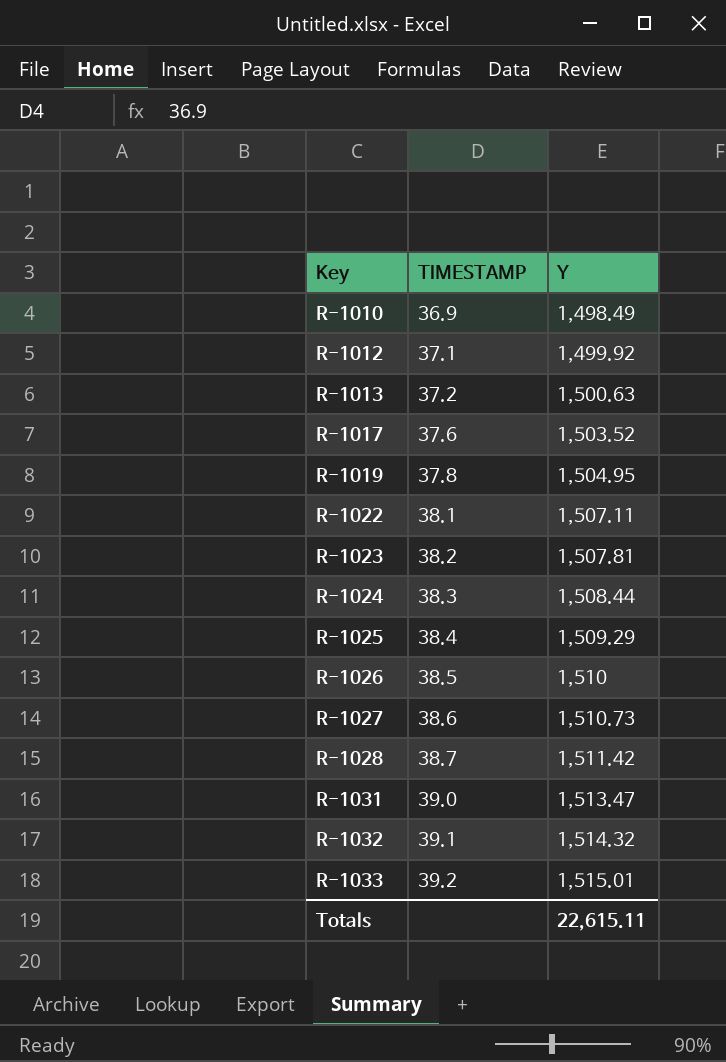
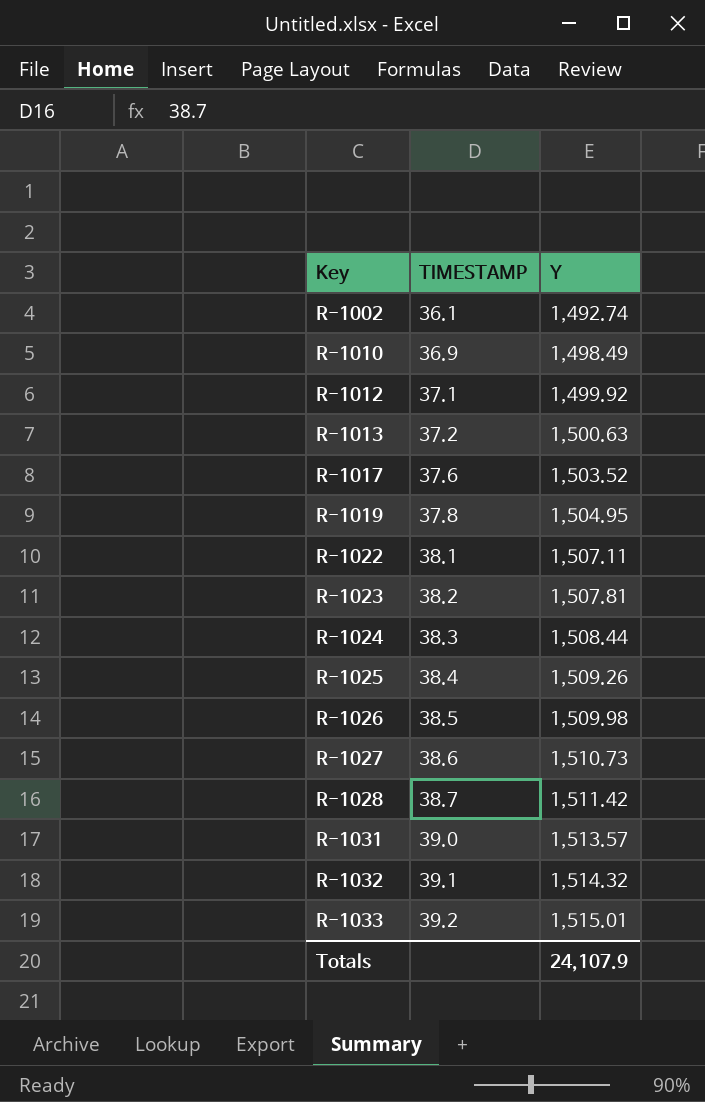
row R-1002: none -> 36.1 | 1,492.74
R-1025 | Y: 1,509.29 -> 1,509.26
R-1026 | Y: 1,510 -> 1,509.98
R-1031 | Y: 1,513.47 -> 1,513.57
Totals | Y: 22,615.11 -> 24,107.9

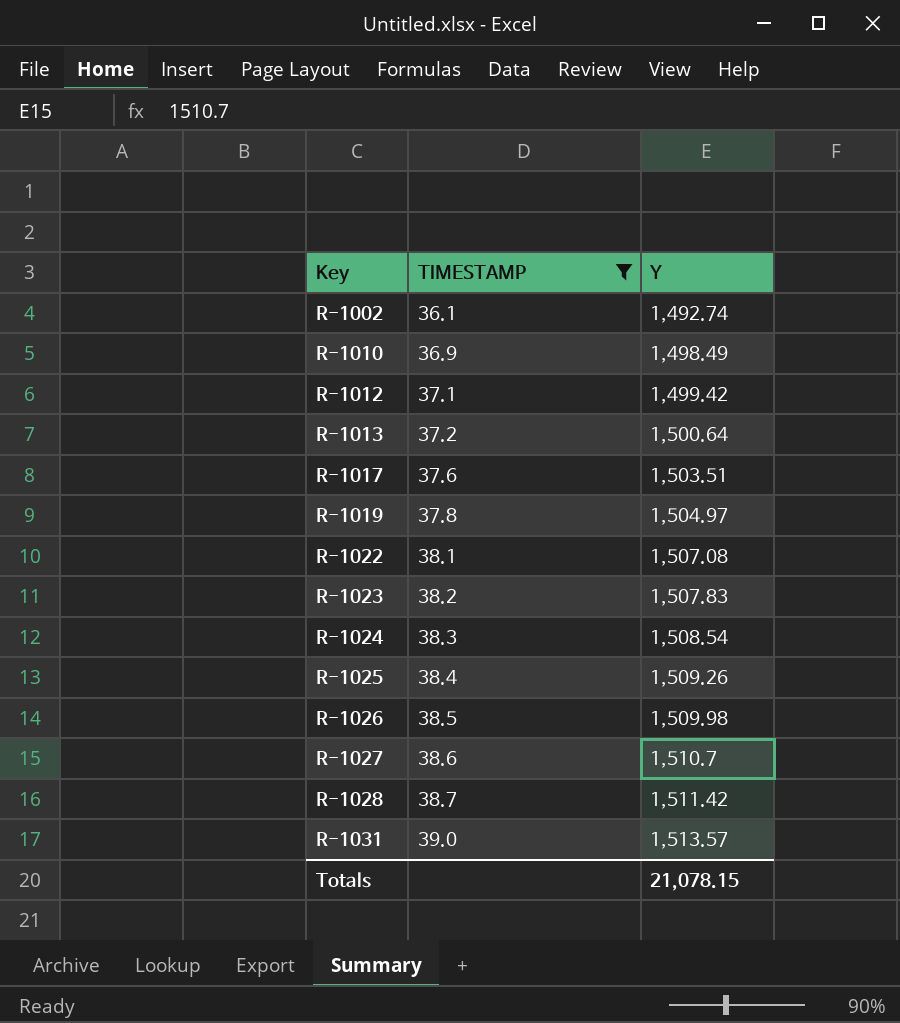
filter: none -> TIMESTAMP <= 39.0
R-1012 | Y: 1,499.92 -> 1,499.42
R-1013 | Y: 1,500.63 -> 1,500.64
R-1017 | Y: 1,503.52 -> 1,503.51
R-1019 | Y: 1,504.95 -> 1,504.97
R-1022 | Y: 1,507.11 -> 1,507.08
R-1023 | Y: 1,507.81 -> 1,507.83
R-1024 | Y: 1,508.44 -> 1,508.54
R-1027 | Y: 1,510.73 -> 1,510.7
Totals | Y: 24,107.9 -> 21,078.15

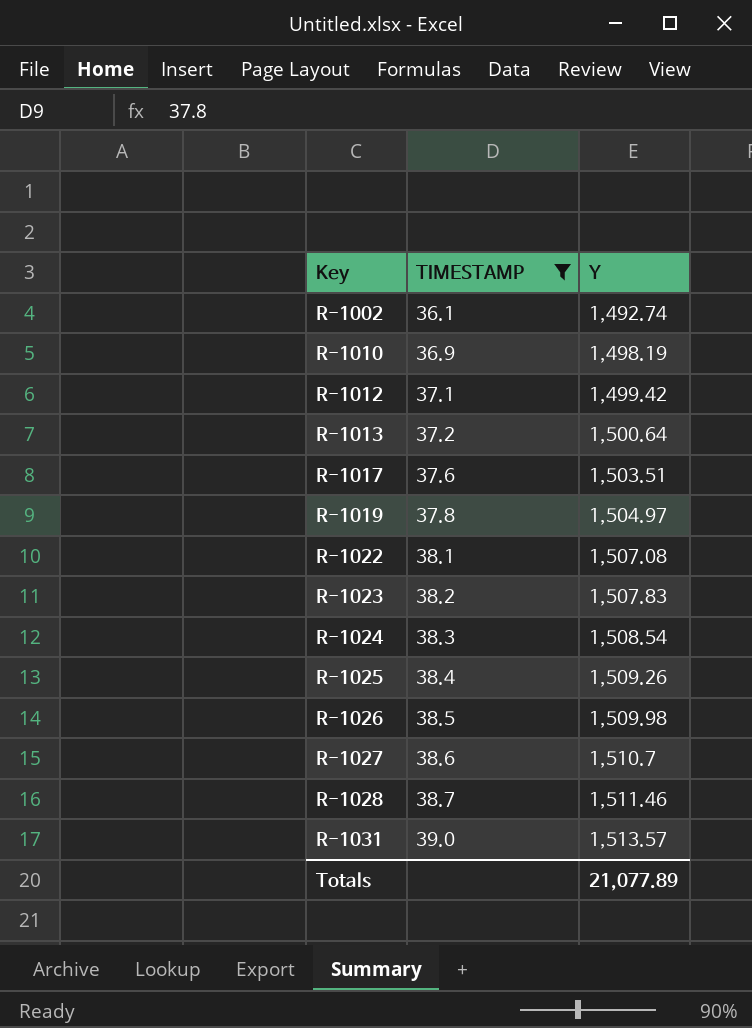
R-1010 | Y: 1,498.49 -> 1,498.19
R-1028 | Y: 1,511.42 -> 1,511.46
Totals | Y: 21,078.15 -> 21,077.89

